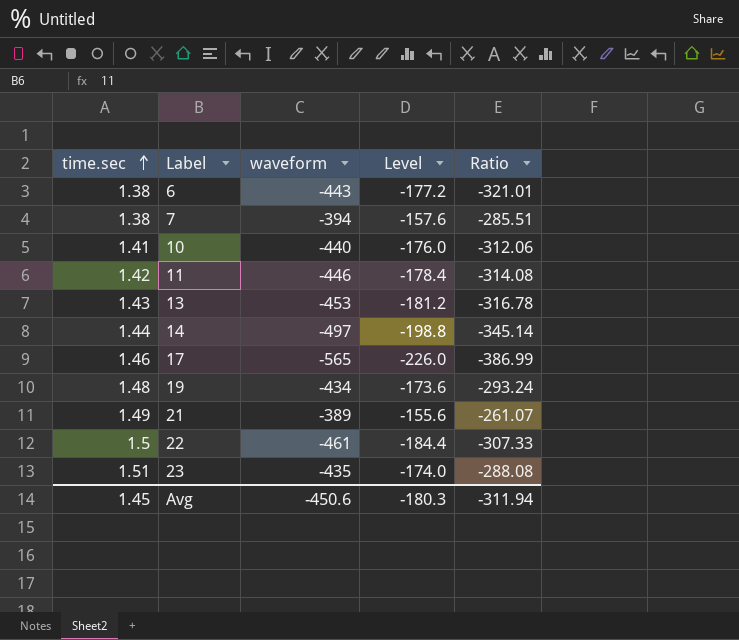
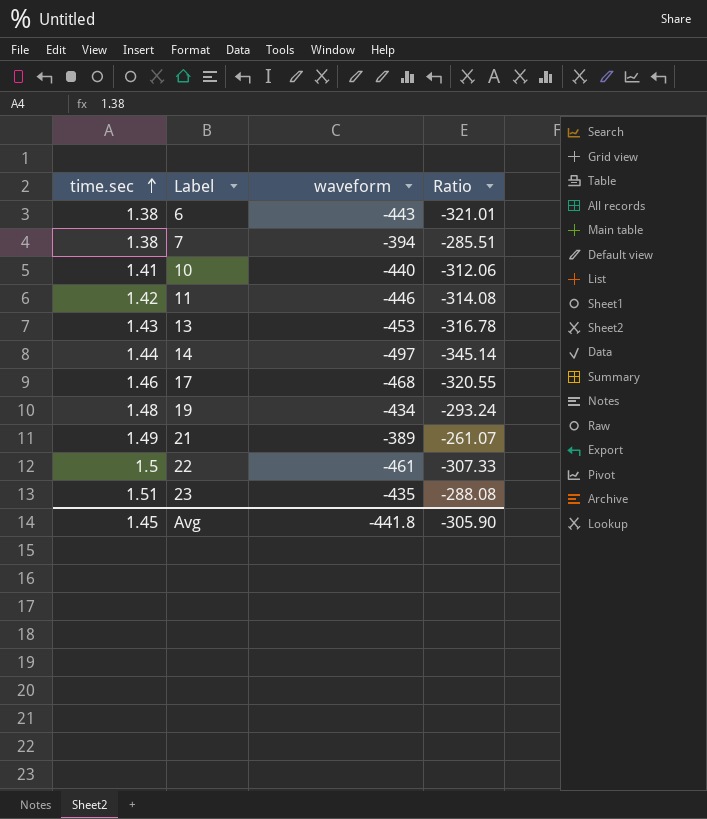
column Level | formula: [waveform] * 0.4 -> none
17 | waveform: -565 -> -468
17 | Ratio: -386.99 -> -320.55
Avg | waveform: -450.6 -> -441.8
Avg | Ratio: -311.94 -> -305.90

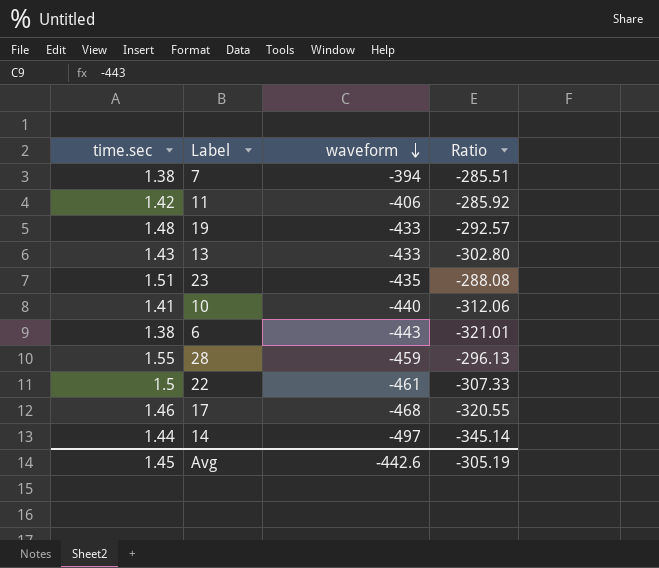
row order: time.sec ascending -> waveform descending
row 21: 1.49 | -389 | -261.07 -> none
11 | waveform: -446 -> -406
11 | Ratio: -314.08 -> -285.92
19 | waveform: -434 -> -433
19 | Ratio: -293.24 -> -292.57
13 | waveform: -453 -> -433
13 | Ratio: -316.78 -> -302.80
row 28: none -> 1.55 | -459 | -296.13
Avg | waveform: -441.8 -> -442.6
Avg | Ratio: -305.90 -> -305.19

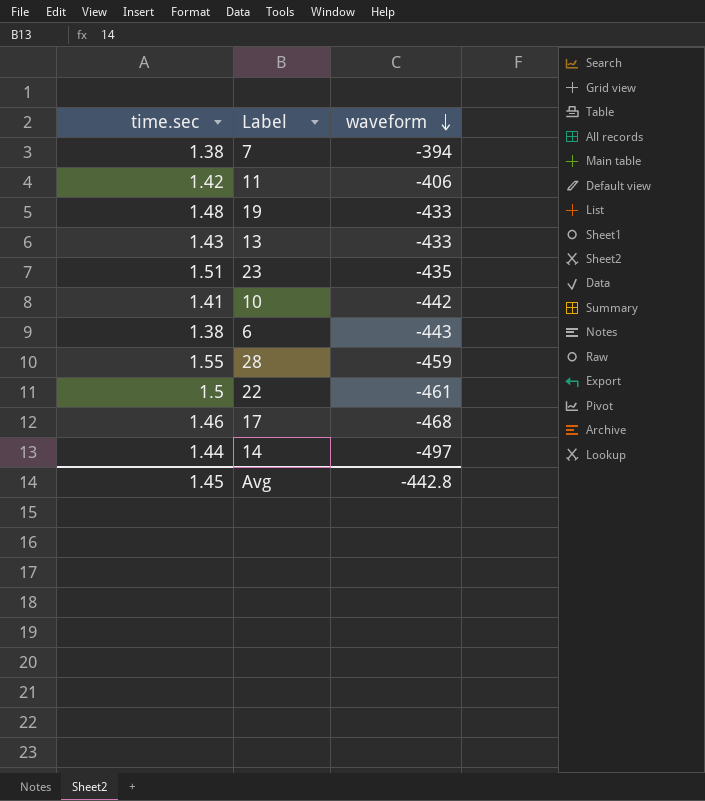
column Ratio | formula: [waveform] / [time.sec] -> none
10 | waveform: -440 -> -442
Avg | waveform: -442.6 -> -442.8

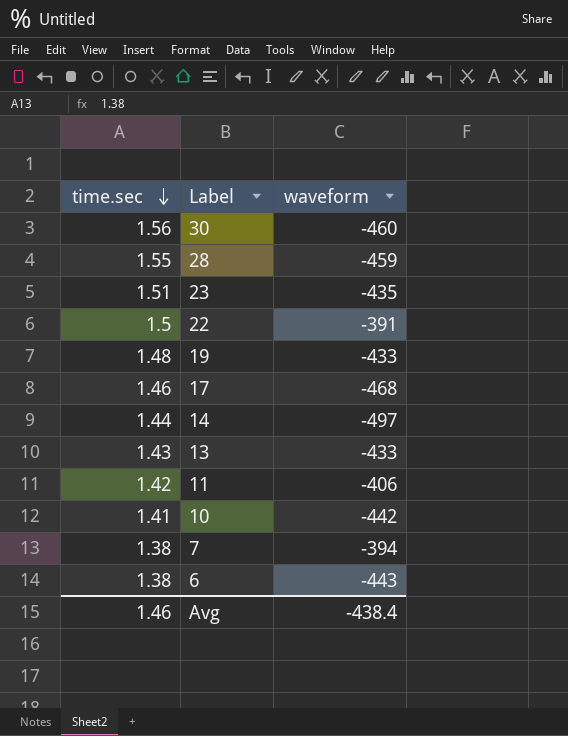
row order: waveform descending -> time.sec descending
row 30: none -> 1.56 | -460
22 | waveform: -461 -> -391
Avg | time.sec: 1.45 -> 1.46
Avg | waveform: -442.8 -> -438.4

